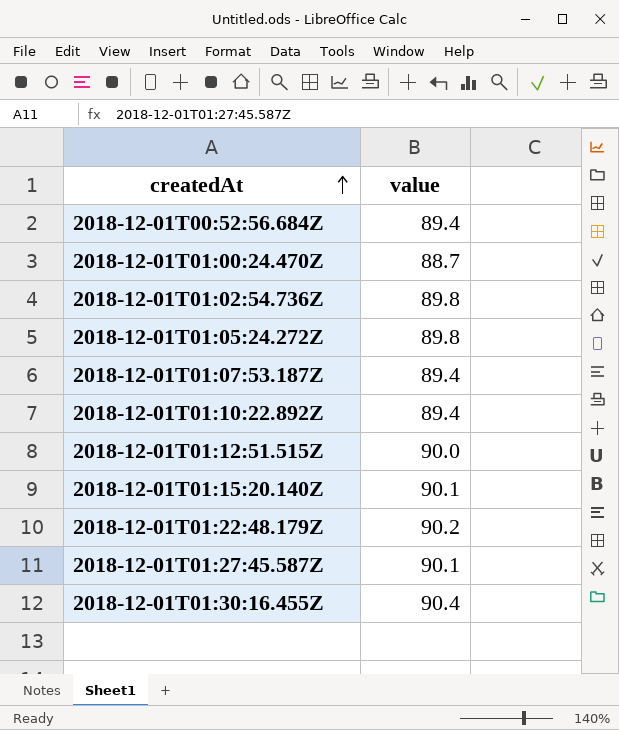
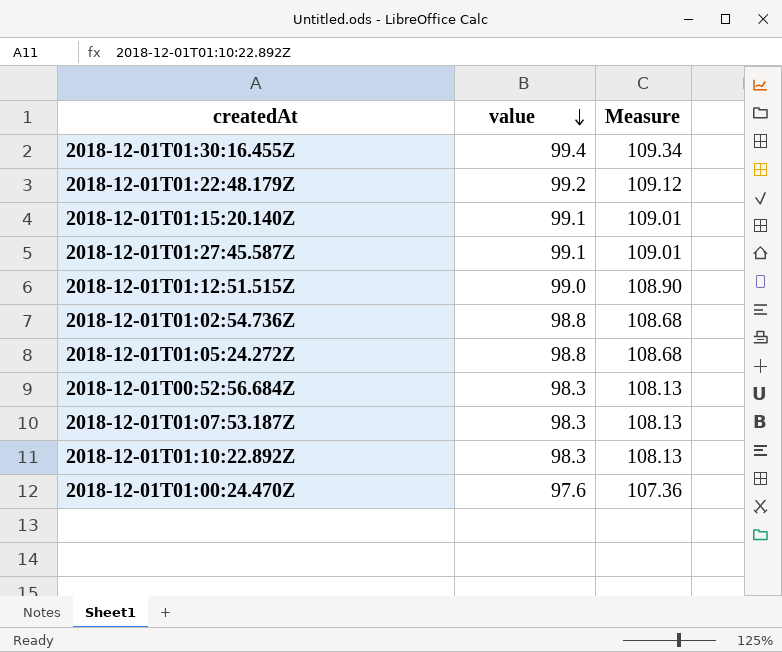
row order: createdAt ascending -> value descending
column Measure | formula: none -> [value] * 1.1
2018-12-01T01:30:16.455Z | value: 90.4 -> 99.4
2018-12-01T01:22:48.179Z | value: 90.2 -> 99.2
2018-12-01T01:15:20.140Z | value: 90.1 -> 99.1
2018-12-01T01:27:45.587Z | value: 90.1 -> 99.1
2018-12-01T01:12:51.515Z | value: 90.0 -> 99.0
2018-12-01T01:02:54.736Z | value: 89.8 -> 98.8
2018-12-01T01:05:24.272Z | value: 89.8 -> 98.8
2018-12-01T00:52:56.684Z | value: 89.4 -> 98.3
2018-12-01T01:07:53.187Z | value: 89.4 -> 98.3
2018-12-01T01:10:22.892Z | value: 89.4 -> 98.3
2018-12-01T01:00:24.470Z | value: 88.7 -> 97.6

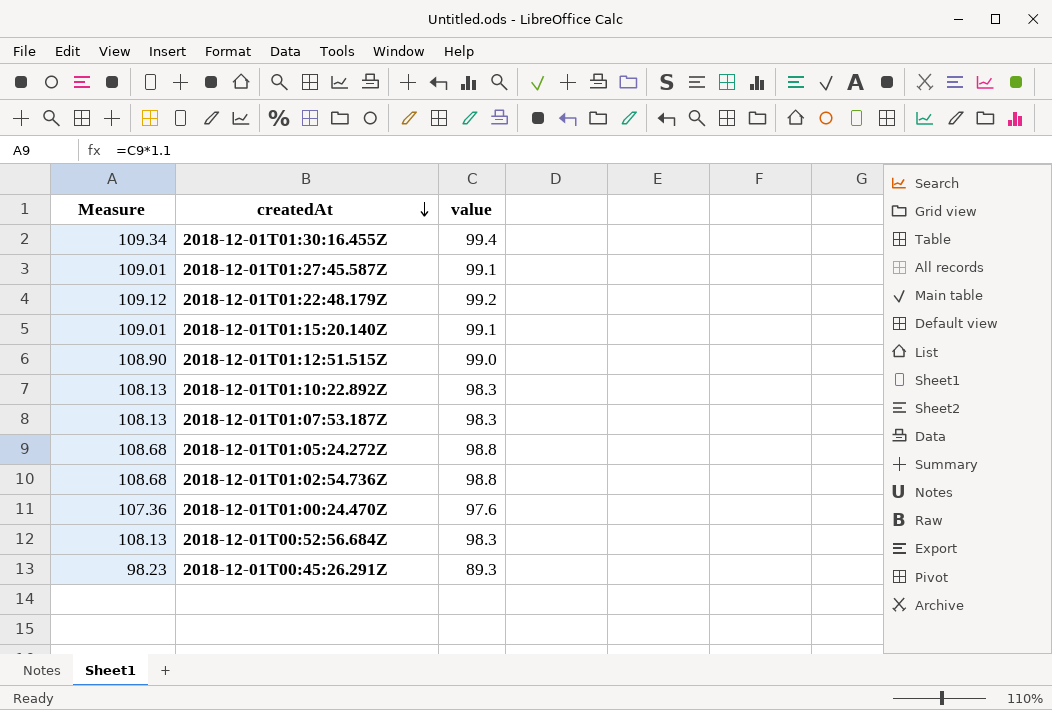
row order: value descending -> createdAt descending
column Measure | position: 3 -> 1
row 2018-12-01T00:45:26.291Z: none -> 98.23 | 89.3

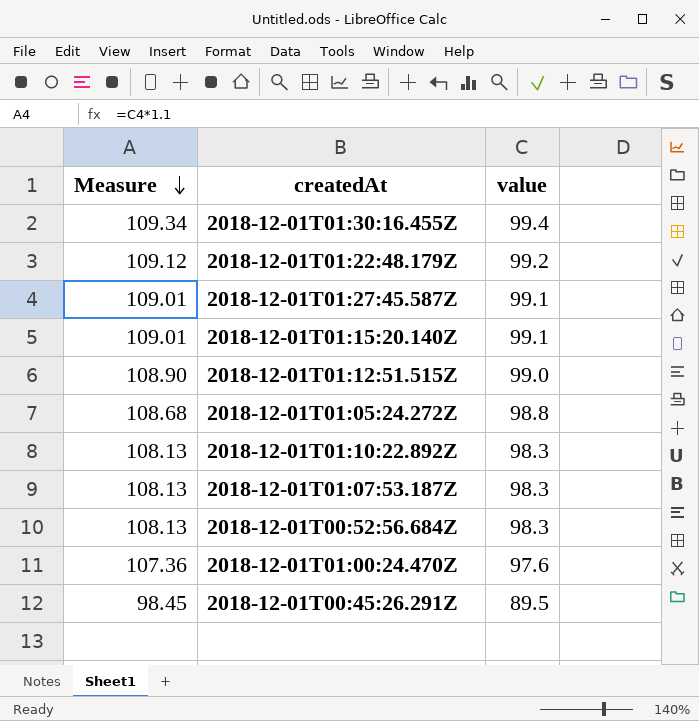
row order: createdAt descending -> Measure descending
row 2018-12-01T01:02:54.736Z: 108.68 | 98.8 -> none
2018-12-01T00:45:26.291Z | Measure: 98.23 -> 98.45
2018-12-01T00:45:26.291Z | value: 89.3 -> 89.5

